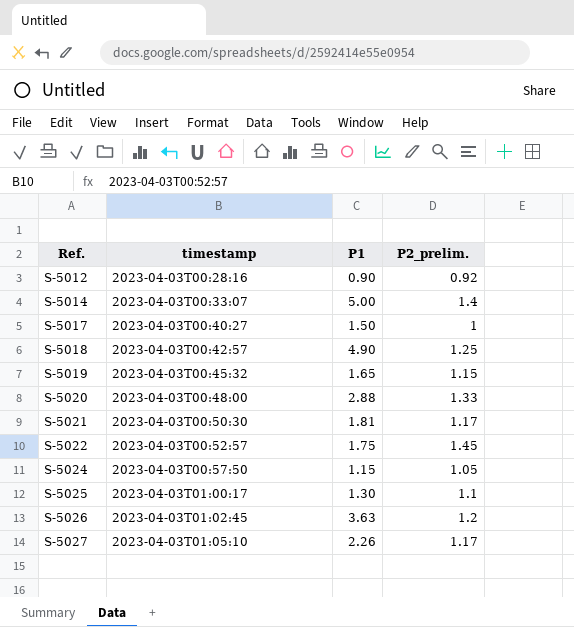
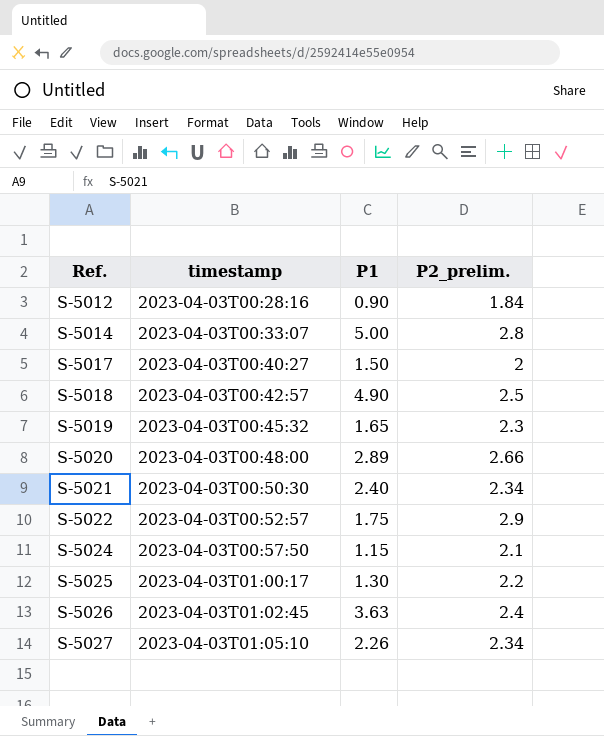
S-5012 | P2_prelim.: 0.92 -> 1.84
S-5014 | P2_prelim.: 1.4 -> 2.8
S-5017 | P2_prelim.: 1 -> 2
S-5018 | P2_prelim.: 1.25 -> 2.5
S-5019 | P2_prelim.: 1.15 -> 2.3
S-5020 | P1: 2.88 -> 2.89
S-5020 | P2_prelim.: 1.33 -> 2.66
S-5021 | P1: 1.81 -> 2.40
S-5021 | P2_prelim.: 1.17 -> 2.34
S-5022 | P2_prelim.: 1.45 -> 2.9
S-5024 | P2_prelim.: 1.05 -> 2.1
S-5025 | P2_prelim.: 1.1 -> 2.2
S-5026 | P2_prelim.: 1.2 -> 2.4
S-5027 | P2_prelim.: 1.17 -> 2.34

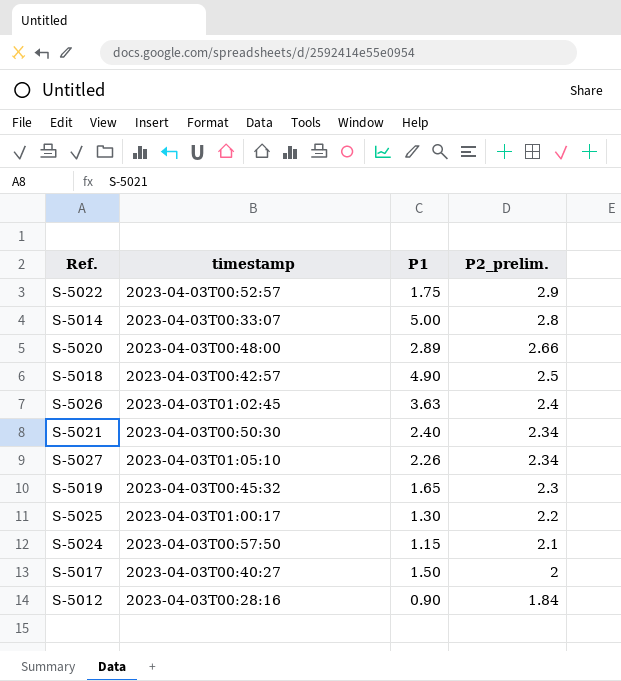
row order: Ref. ascending -> P2_prelim. descending

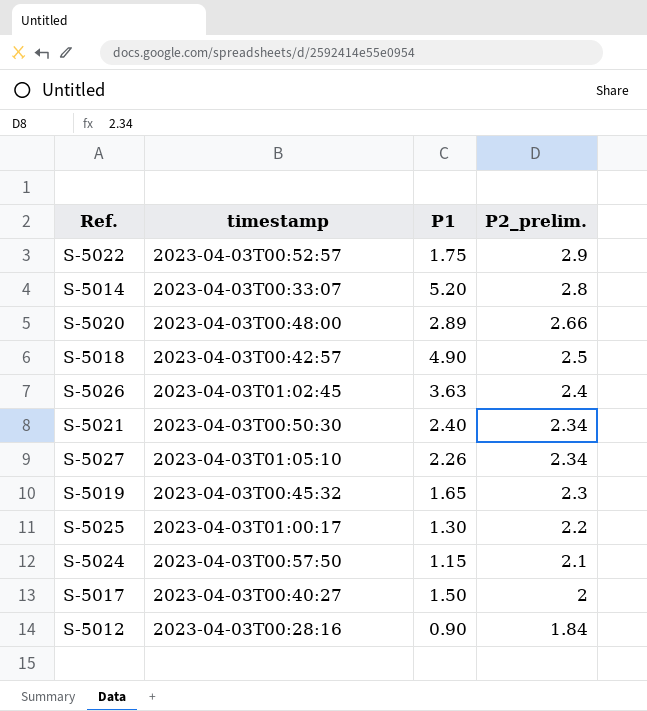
S-5014 | P1: 5.00 -> 5.20

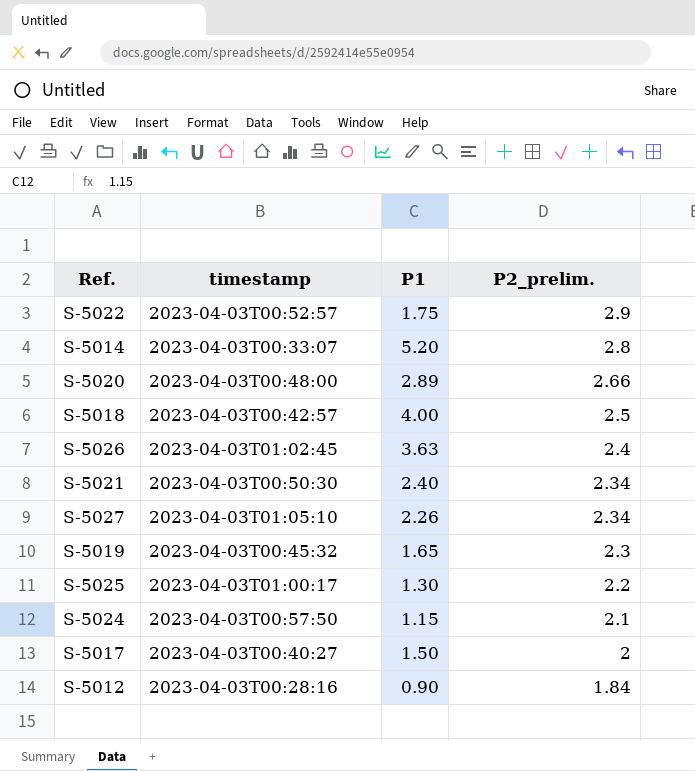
S-5018 | P1: 4.90 -> 4.00

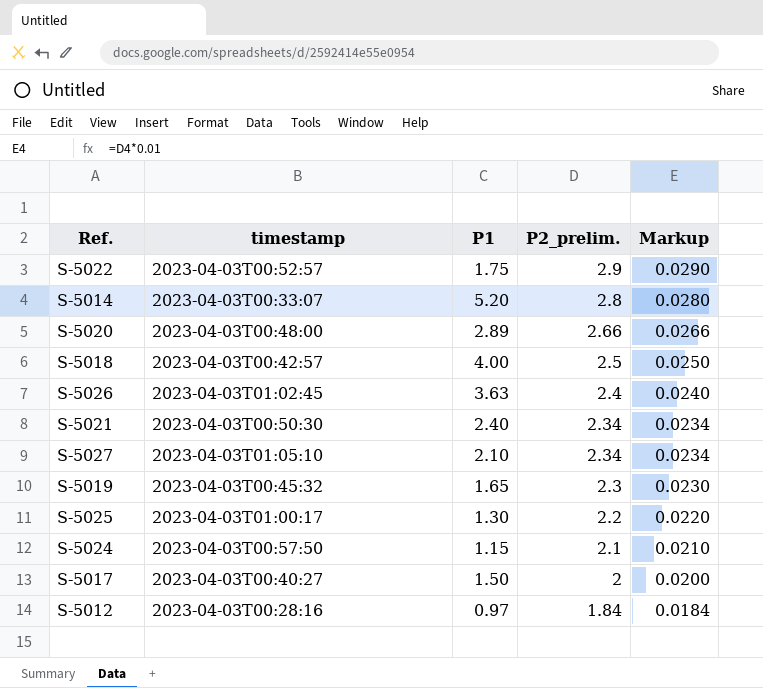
column Markup | formula: none -> [P2_prelim.] * 0.01
S-5027 | P1: 2.26 -> 2.10
S-5012 | P1: 0.90 -> 0.97

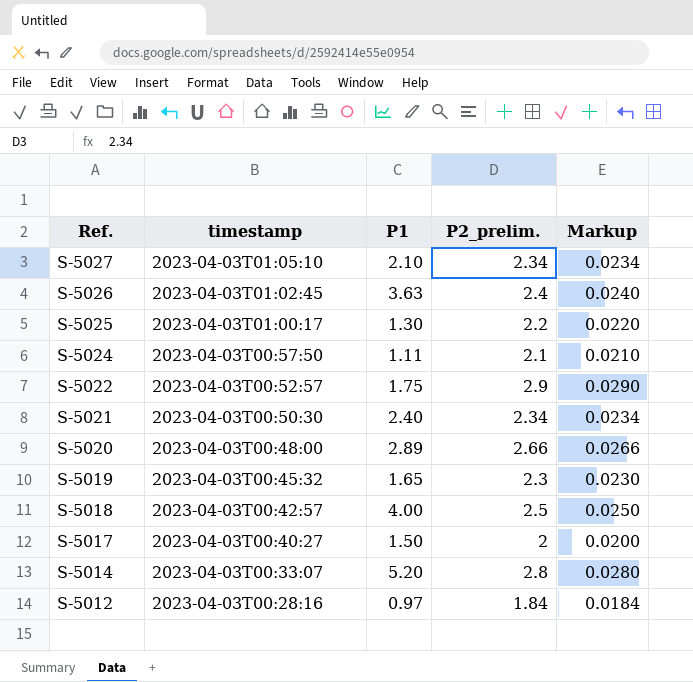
row order: P2_prelim. descending -> Ref. descending
S-5024 | P1: 1.15 -> 1.11

